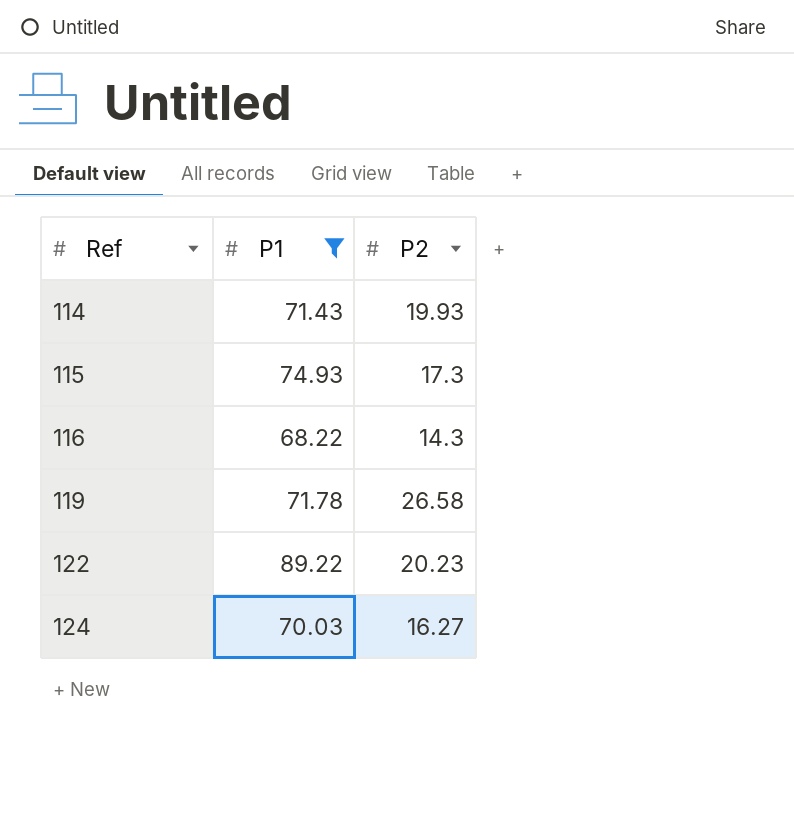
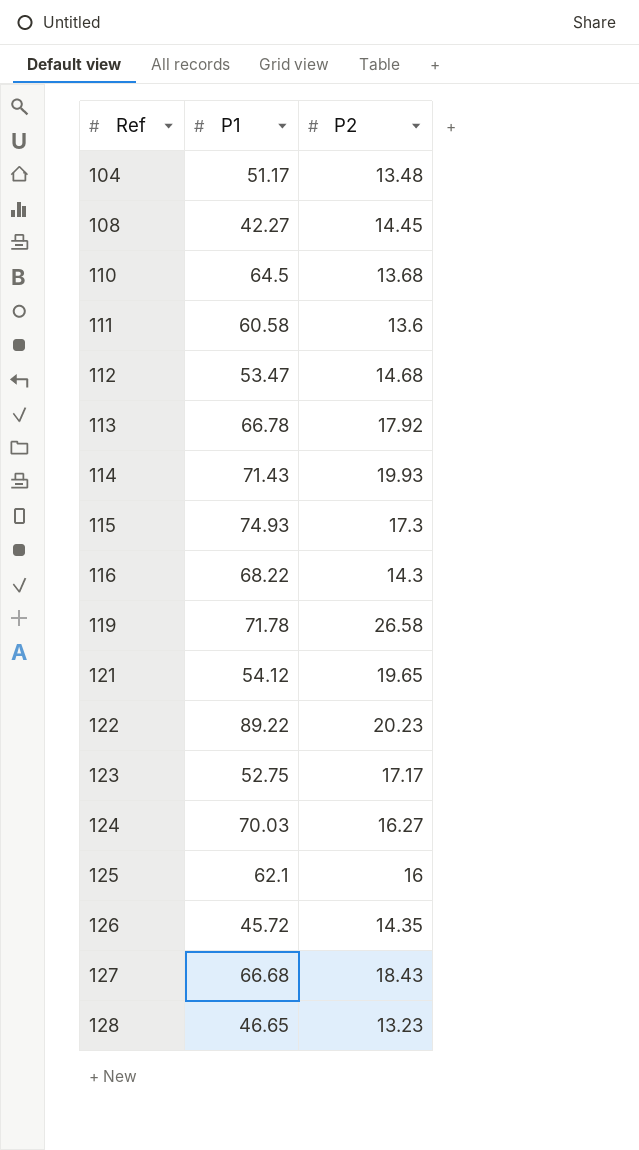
filter: P1 >= 68.22 -> none

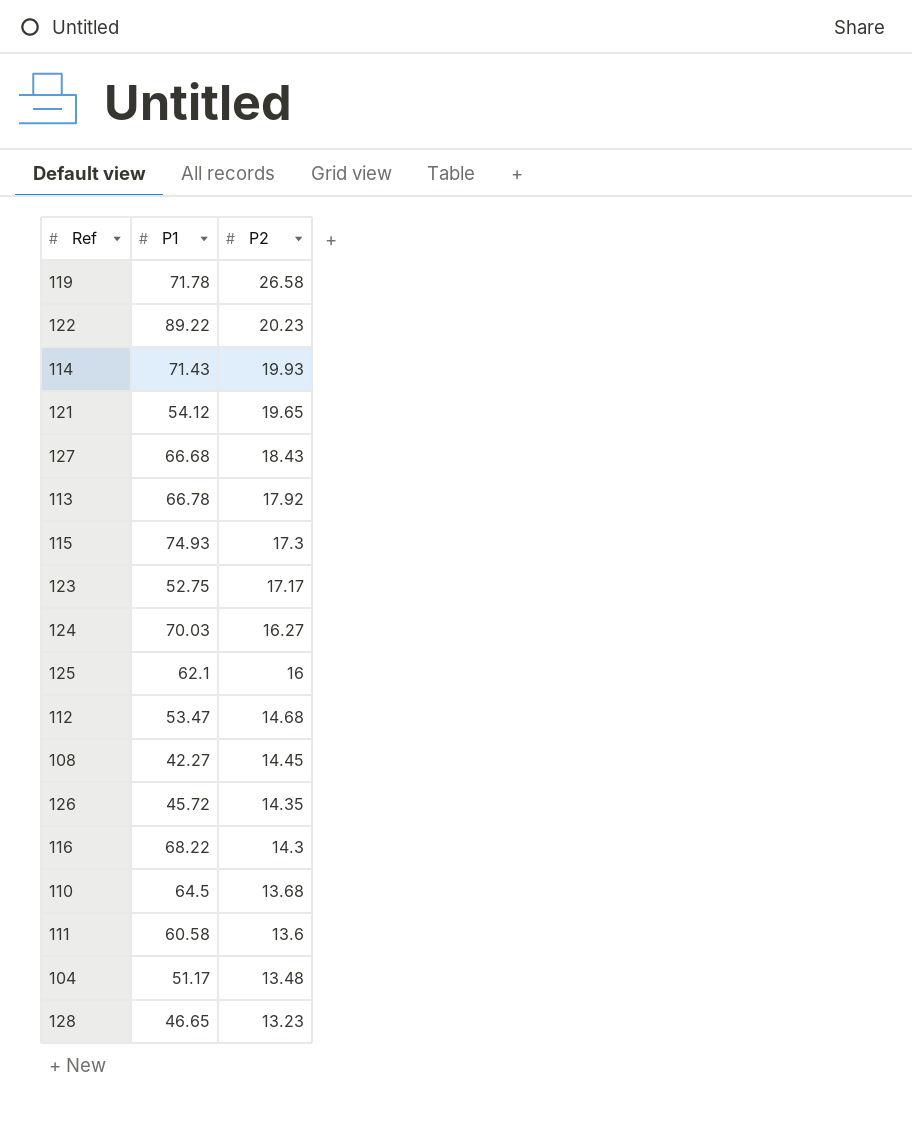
row order: Ref ascending -> P2 descending

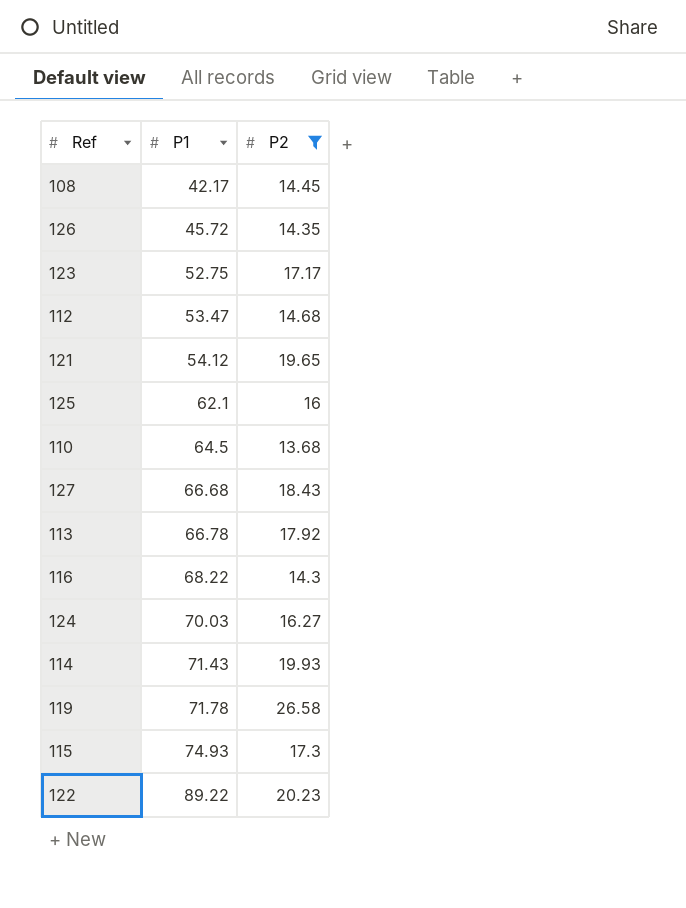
filter: none -> P2 >= 13.68
row order: P2 descending -> P1 ascending
108 | P1: 42.27 -> 42.17

